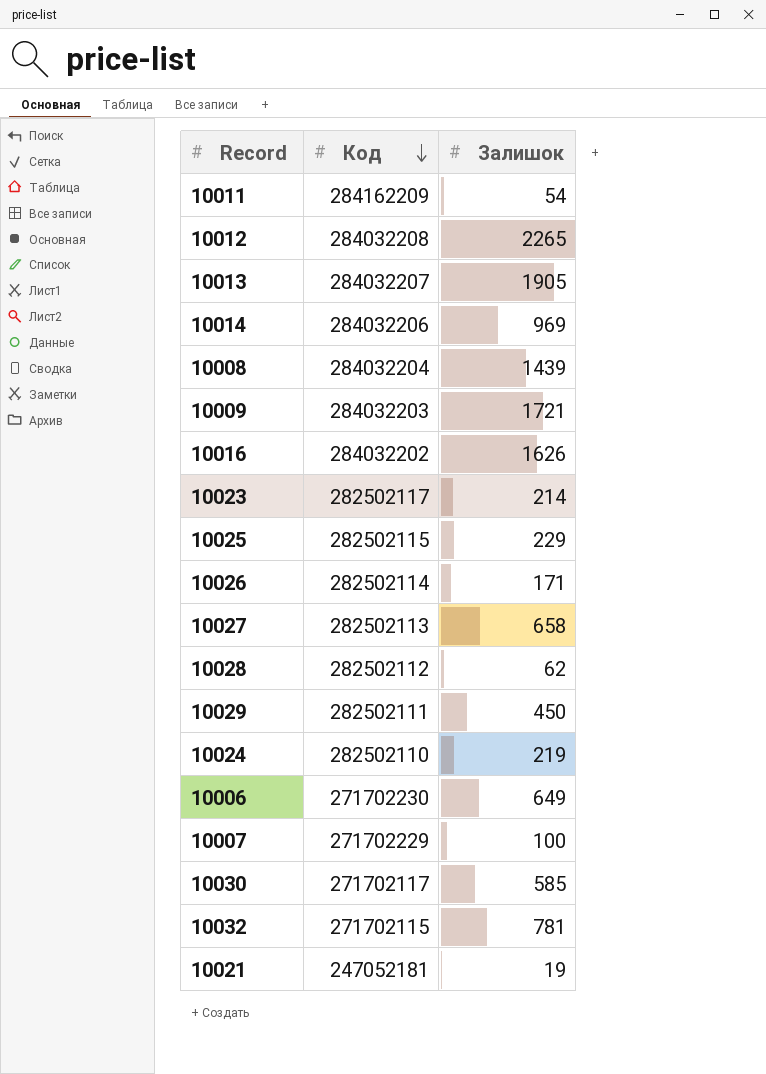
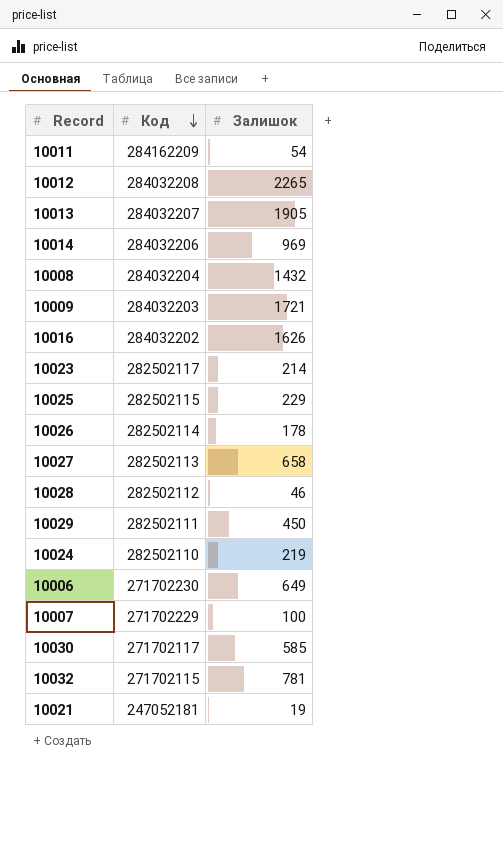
10008 | Залишок: 1439 -> 1432
10026 | Залишок: 171 -> 178
10028 | Залишок: 62 -> 46

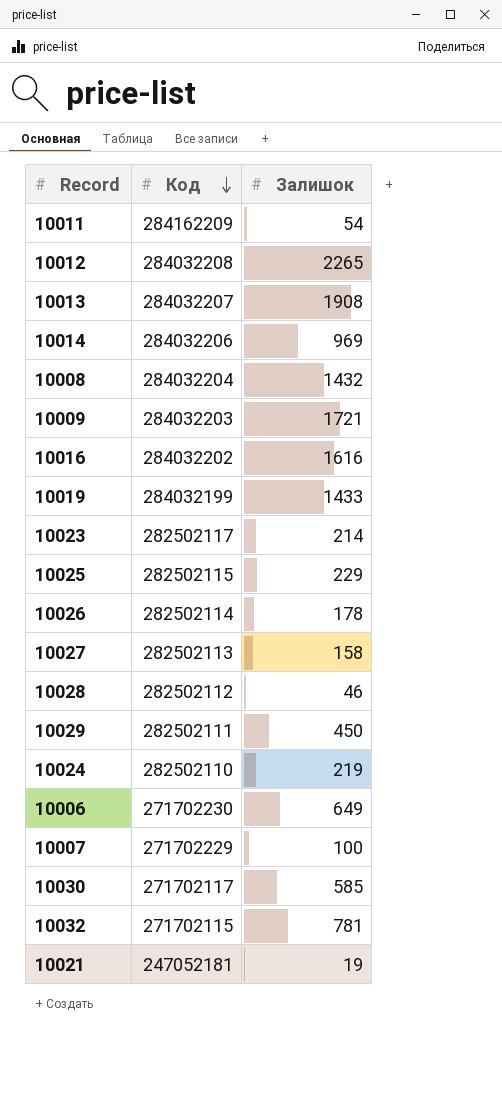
10013 | Залишок: 1905 -> 1908
10016 | Залишок: 1626 -> 1616
row 10019: none -> 284032199 | 1433
10027 | Залишок: 658 -> 158

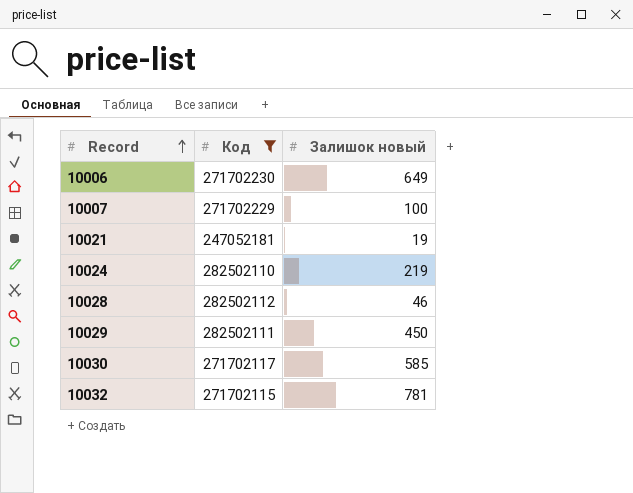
filter: none -> Код <= 282502112
row order: Код descending -> Record ascending
column name: Залишок -> Залишок новый

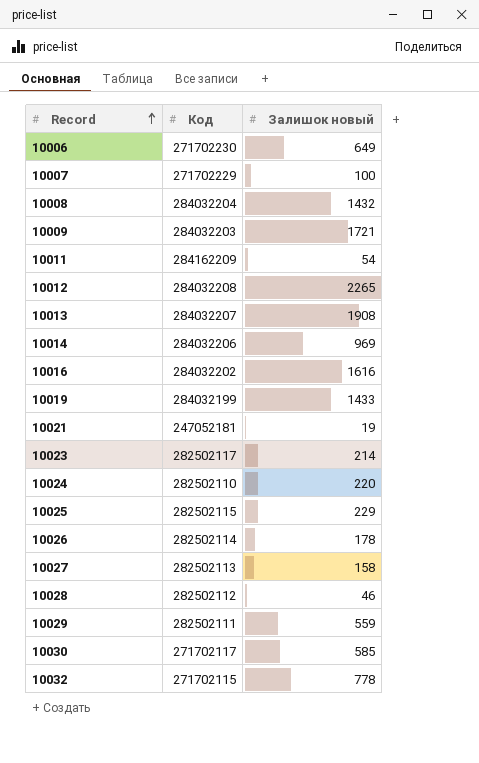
filter: Код <= 282502112 -> none
10024 | Залишок новый: 219 -> 220
10029 | Залишок новый: 450 -> 559
10032 | Залишок новый: 781 -> 778

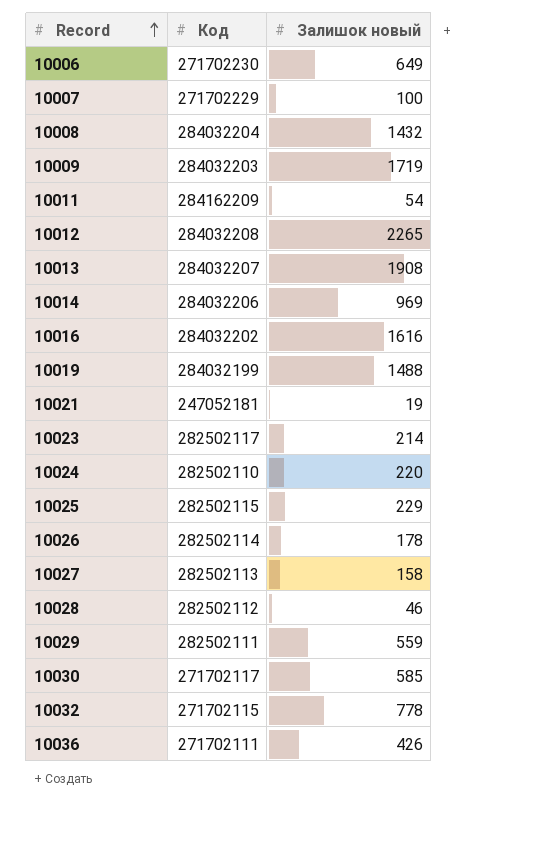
10009 | Залишок новый: 1721 -> 1719
10019 | Залишок новый: 1433 -> 1488
row 10036: none -> 271702111 | 426

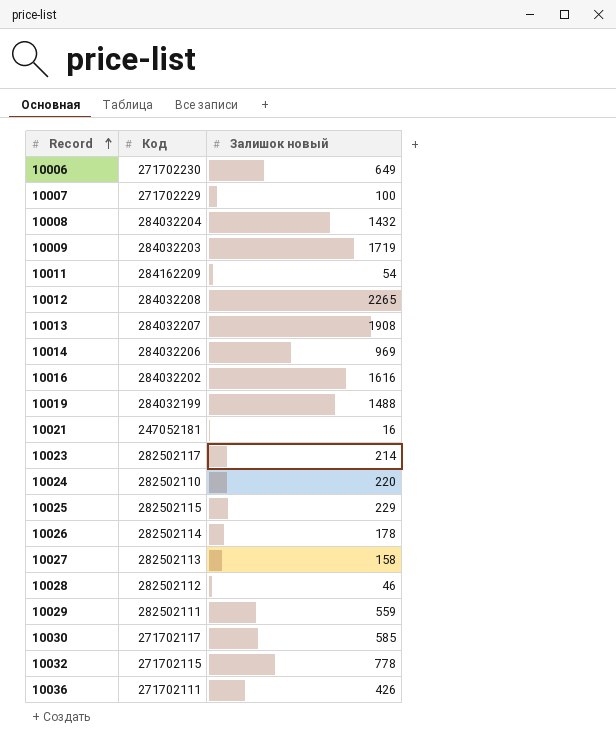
10021 | Залишок новый: 19 -> 16

